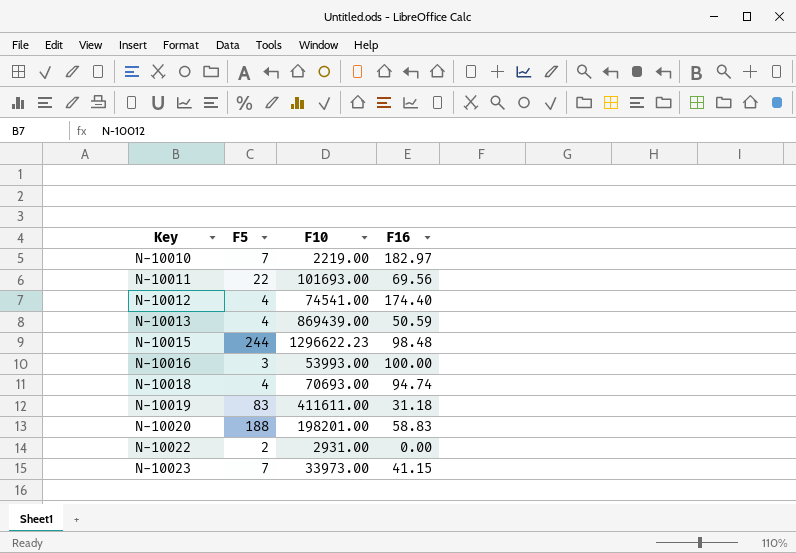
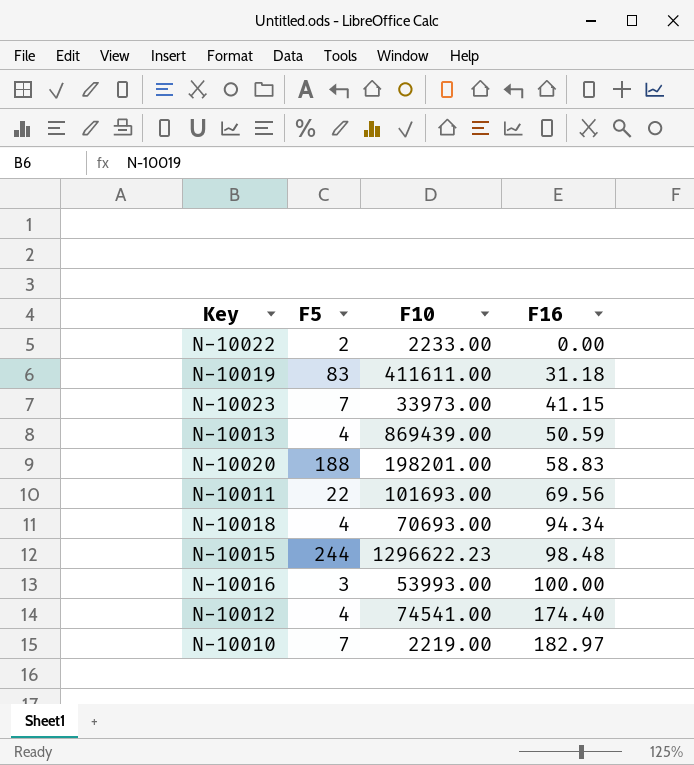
row order: Key ascending -> F16 ascending
N-10022 | F10: 2931.00 -> 2233.00
N-10018 | F16: 94.74 -> 94.34

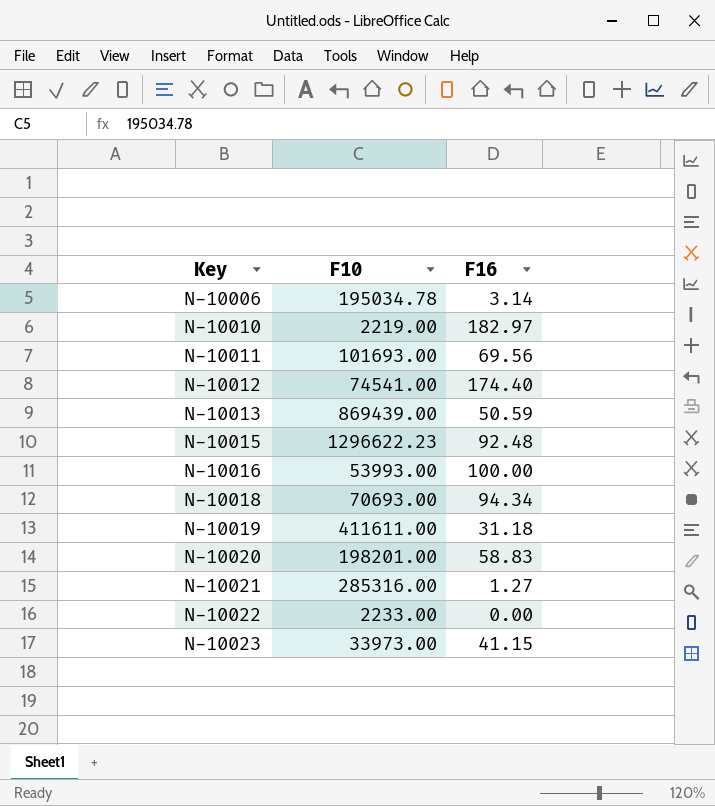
row order: F16 ascending -> Key ascending
column F5 | position: 2 -> none
row N-10006: none -> 195034.78 | 3.14
N-10015 | F16: 98.48 -> 92.48
row N-10021: none -> 285316.00 | 1.27

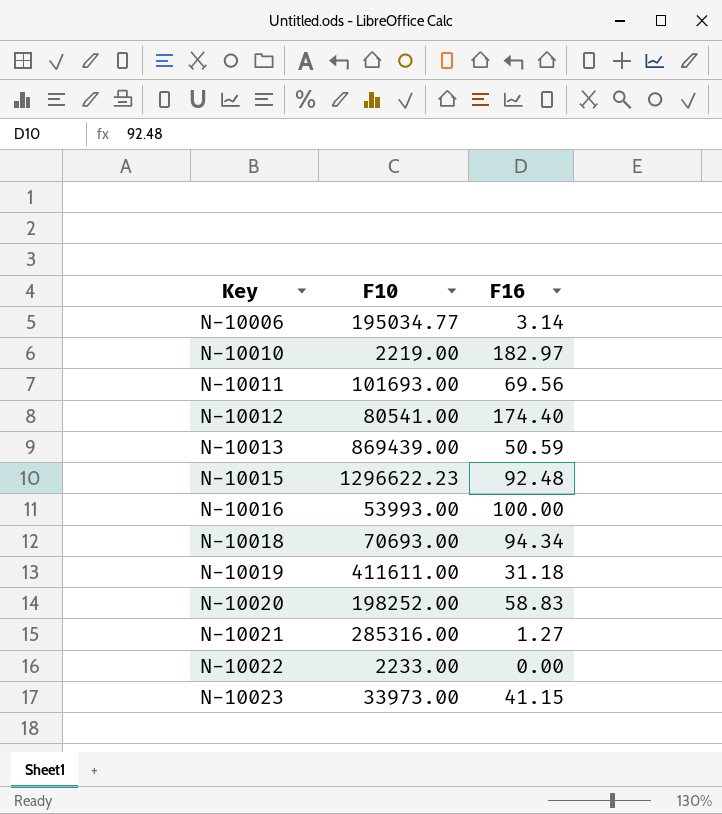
N-10006 | F10: 195034.78 -> 195034.77
N-10012 | F10: 74541.00 -> 80541.00
N-10020 | F10: 198201.00 -> 198252.00

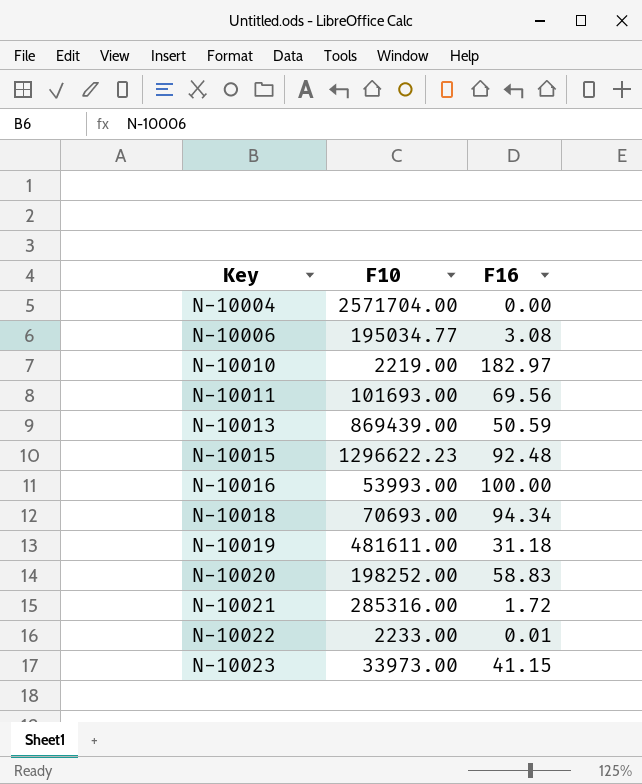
row N-10012: 80541.00 | 174.40 -> none
row N-10004: none -> 2571704.00 | 0.00
N-10006 | F16: 3.14 -> 3.08
N-10019 | F10: 411611.00 -> 481611.00
N-10021 | F16: 1.27 -> 1.72
N-10022 | F16: 0.00 -> 0.01

